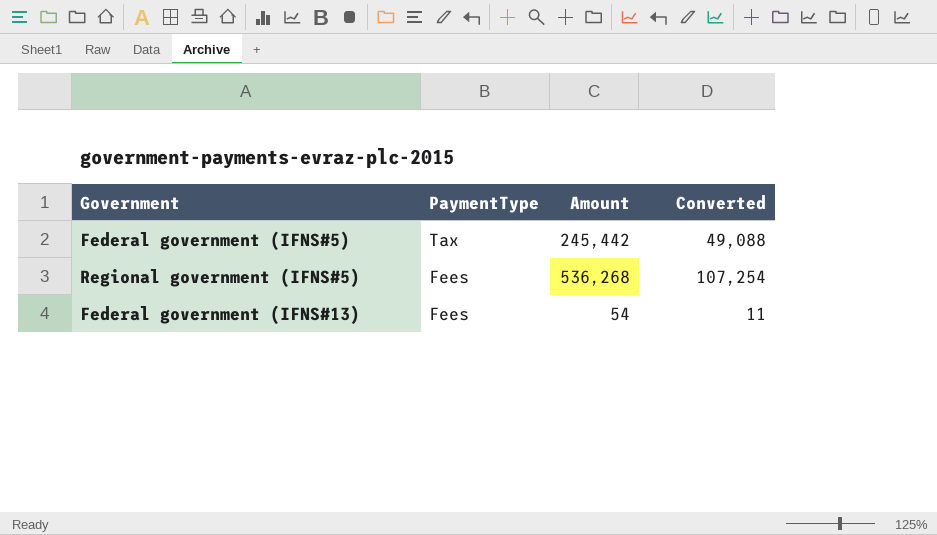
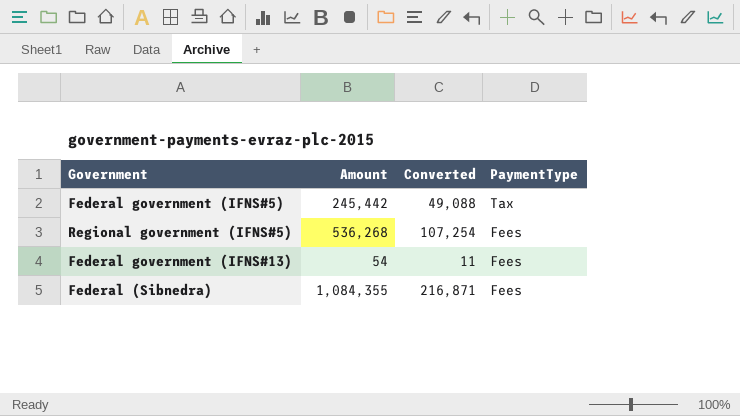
column PaymentType | position: 2 -> 4
row Federal (Sibnedra): none -> 1,084,355 | 216,871 | Fees

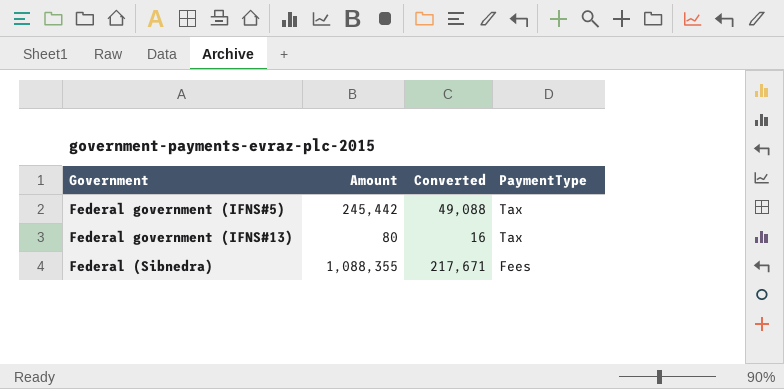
row Regional government (IFNS#5): 536,268 | 107,254 | Fees -> none
Federal government (IFNS#13) | Amount: 54 -> 80
Federal government (IFNS#13) | Converted: 11 -> 16
Federal government (IFNS#13) | PaymentType: Fees -> Tax
Federal (Sibnedra) | Amount: 1,084,355 -> 1,088,355
Federal (Sibnedra) | Converted: 216,871 -> 217,671

